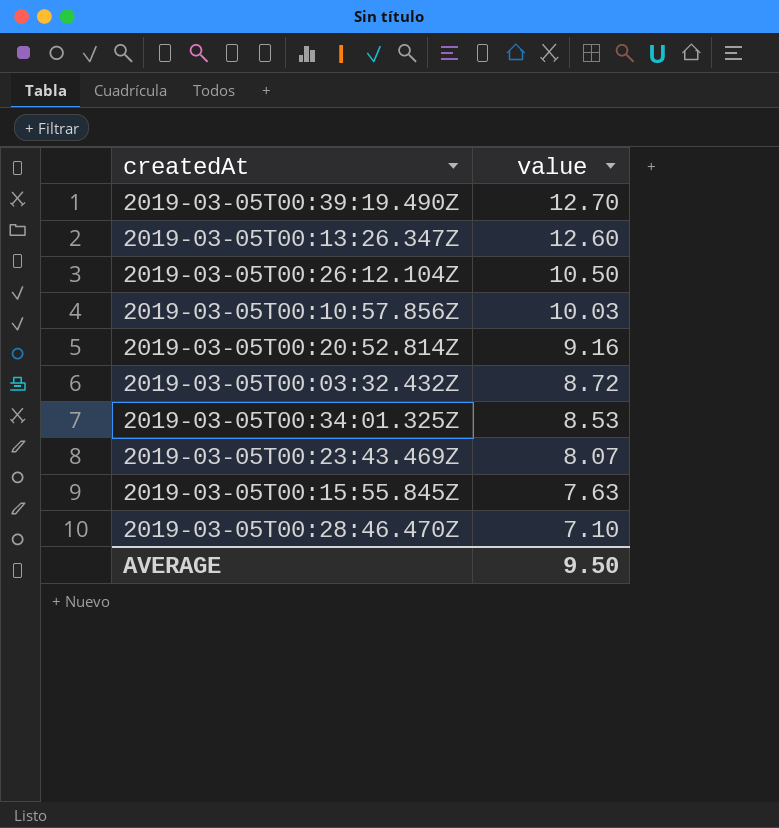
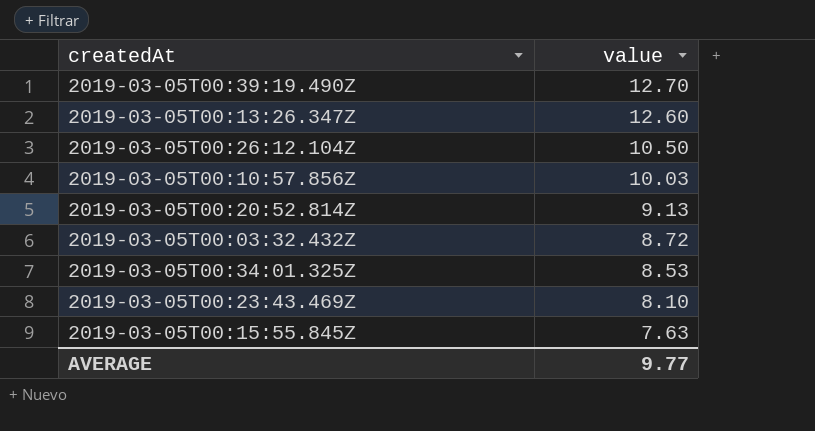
row 2019-03-05T00:28:46.470Z: 7.10 -> none
2019-03-05T00:20:52.814Z | value: 9.16 -> 9.13
2019-03-05T00:23:43.469Z | value: 8.07 -> 8.10
AVERAGE | value: 9.50 -> 9.77

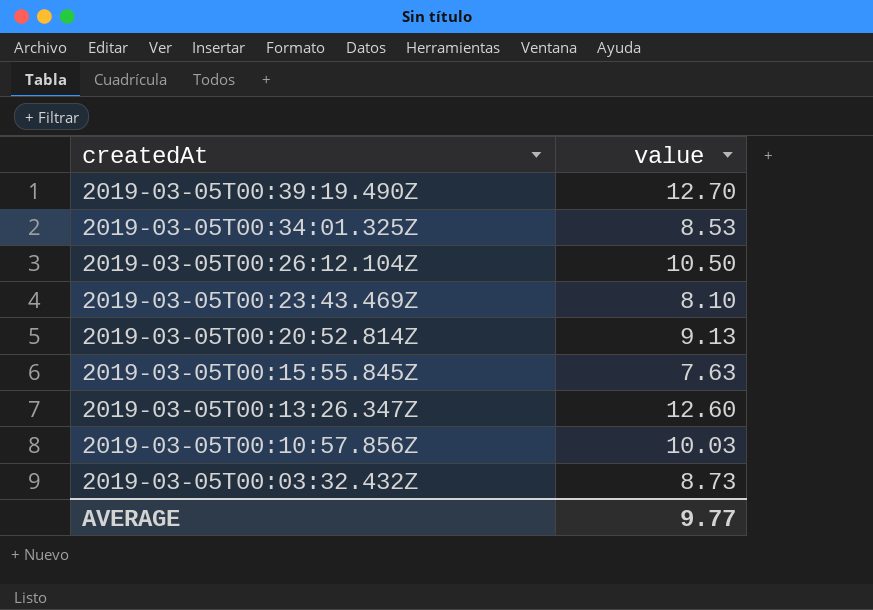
row order: value descending -> createdAt descending
2019-03-05T00:03:32.432Z | value: 8.72 -> 8.73

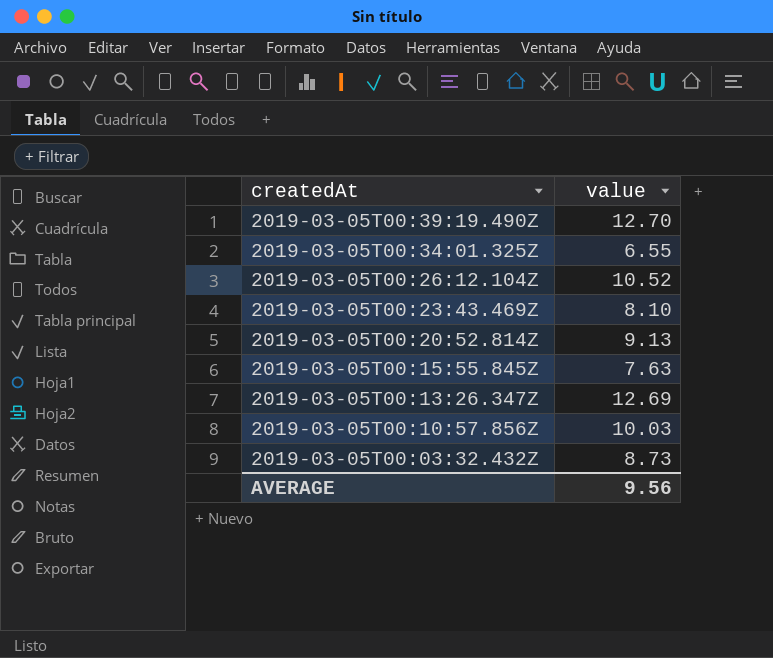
2019-03-05T00:34:01.325Z | value: 8.53 -> 6.55
2019-03-05T00:26:12.104Z | value: 10.50 -> 10.52
2019-03-05T00:13:26.347Z | value: 12.60 -> 12.69
AVERAGE | value: 9.77 -> 9.56

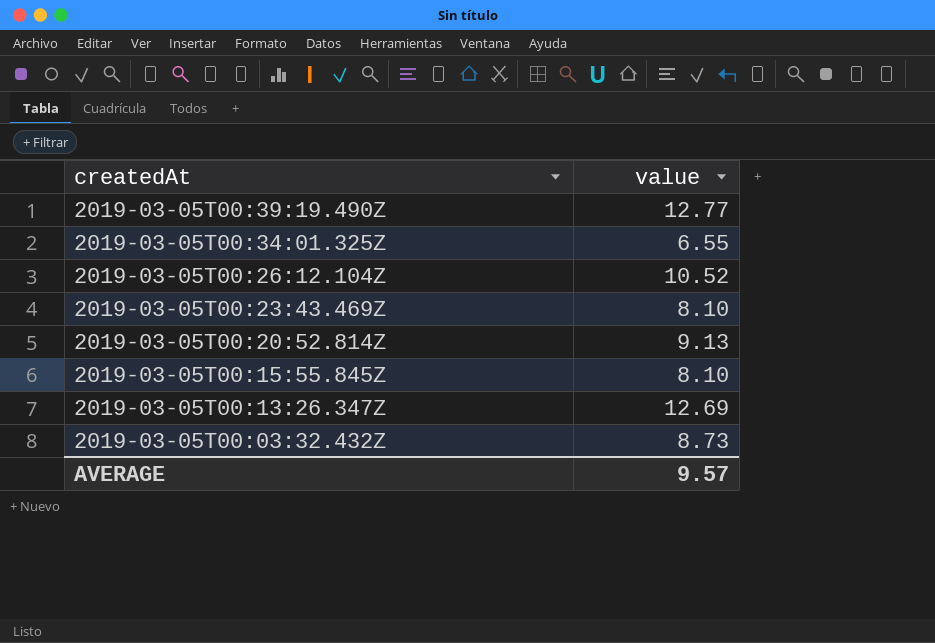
row 2019-03-05T00:10:57.856Z: 10.03 -> none
2019-03-05T00:39:19.490Z | value: 12.70 -> 12.77
2019-03-05T00:15:55.845Z | value: 7.63 -> 8.10
AVERAGE | value: 9.56 -> 9.57

